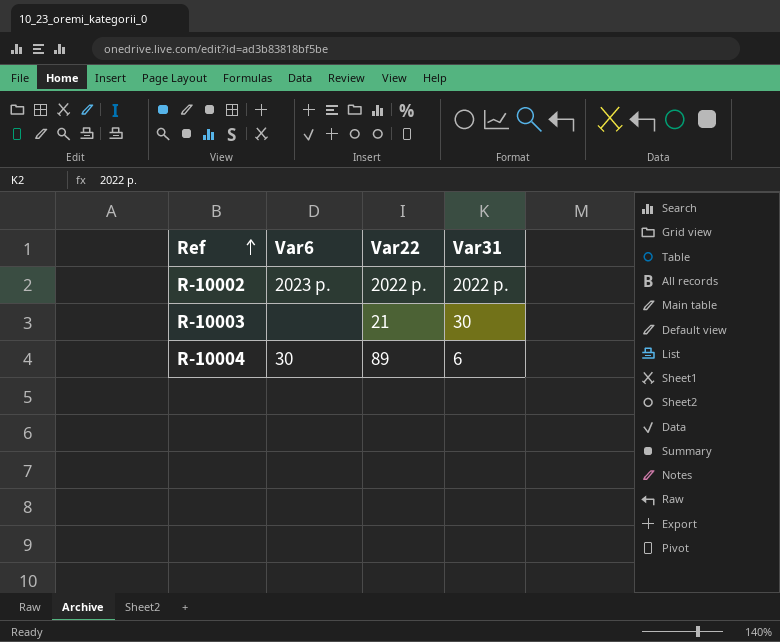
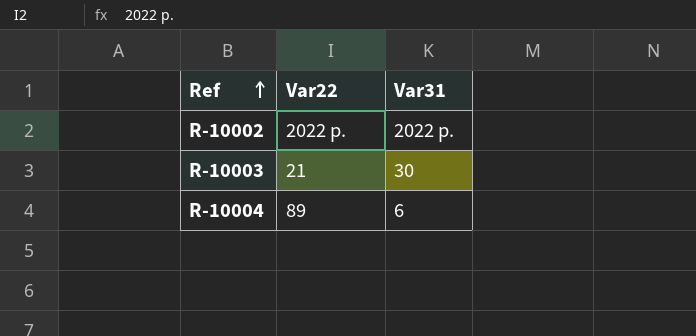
column Var6 | position: 2 -> none

